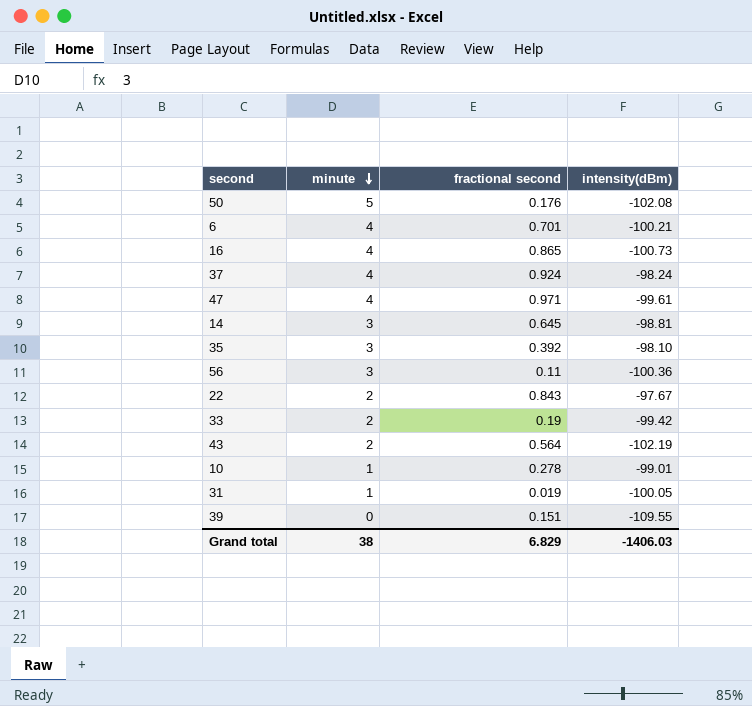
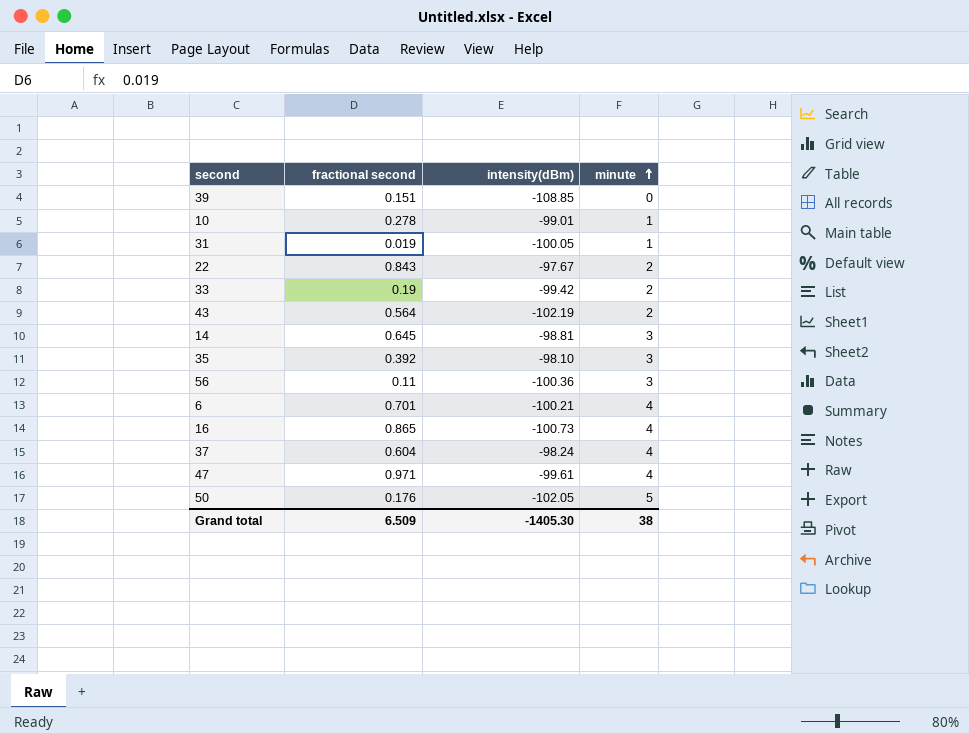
row order: minute descending -> minute ascending
column minute | position: 2 -> 4
39 | intensity(dBm): -109.55 -> -108.85
37 | fractional second: 0.924 -> 0.604
50 | intensity(dBm): -102.08 -> -102.05
Grand total | fractional second: 6.829 -> 6.509
Grand total | intensity(dBm): -1406.03 -> -1405.30

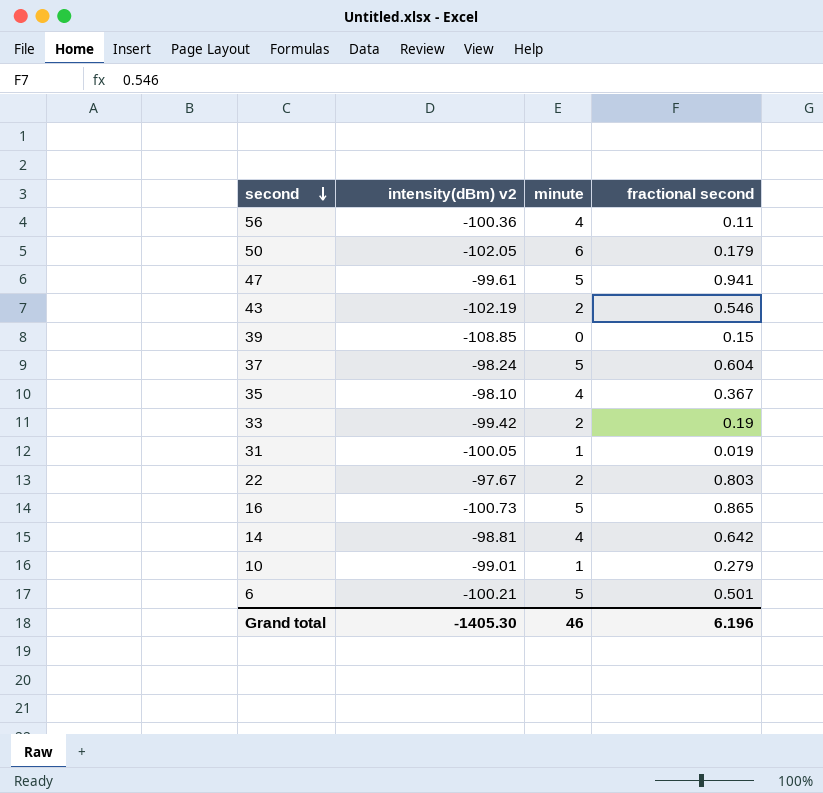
row order: minute ascending -> second descending
column name: intensity(dBm) -> intensity(dBm) v2
column fractional second | position: 2 -> 4
56 | minute: 3 -> 4
50 | minute: 5 -> 6
50 | fractional second: 0.176 -> 0.179
47 | minute: 4 -> 5
47 | fractional second: 0.971 -> 0.941
43 | fractional second: 0.564 -> 0.546
39 | fractional second: 0.151 -> 0.15
37 | minute: 4 -> 5
35 | minute: 3 -> 4
35 | fractional second: 0.392 -> 0.367
22 | fractional second: 0.843 -> 0.803
16 | minute: 4 -> 5
14 | minute: 3 -> 4
14 | fractional second: 0.645 -> 0.642
10 | fractional second: 0.278 -> 0.279
6 | minute: 4 -> 5
6 | fractional second: 0.701 -> 0.501
Grand total | minute: 38 -> 46
Grand total | fractional second: 6.509 -> 6.196

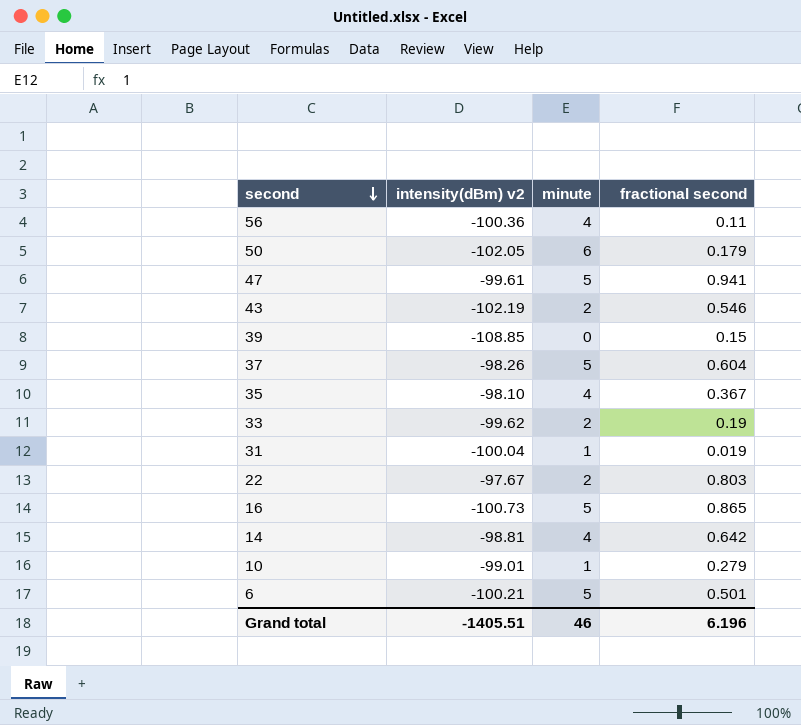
37 | intensity(dBm) v2: -98.24 -> -98.26
33 | intensity(dBm) v2: -99.42 -> -99.62
31 | intensity(dBm) v2: -100.05 -> -100.04
Grand total | intensity(dBm) v2: -1405.30 -> -1405.51

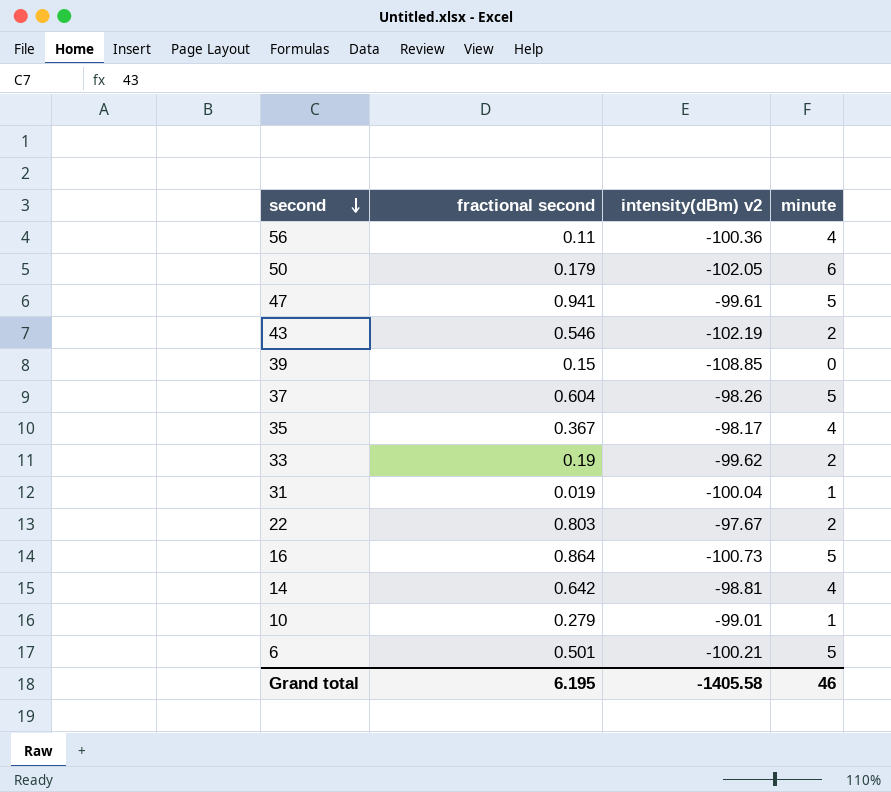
column fractional second | position: 4 -> 2
35 | intensity(dBm) v2: -98.10 -> -98.17
16 | fractional second: 0.865 -> 0.864
Grand total | fractional second: 6.196 -> 6.195
Grand total | intensity(dBm) v2: -1405.51 -> -1405.58

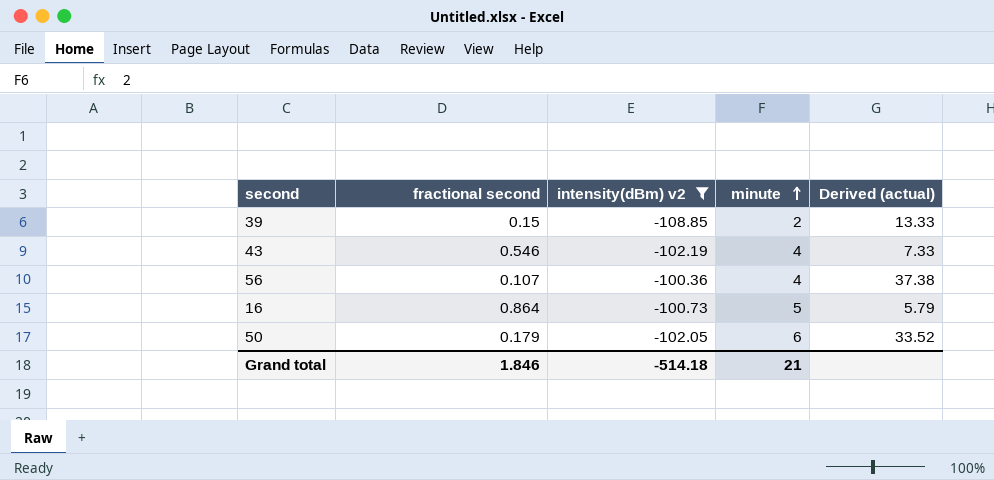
filter: none -> intensity(dBm) v2 <= -100.36
row order: second descending -> minute ascending
column Derived (actual) | formula: none -> [minute] / [fractional second]
39 | minute: 0 -> 2
43 | minute: 2 -> 4
56 | fractional second: 0.11 -> 0.107
Grand total | fractional second: 6.195 -> 1.846
Grand total | intensity(dBm) v2: -1405.58 -> -514.18
Grand total | minute: 46 -> 21

